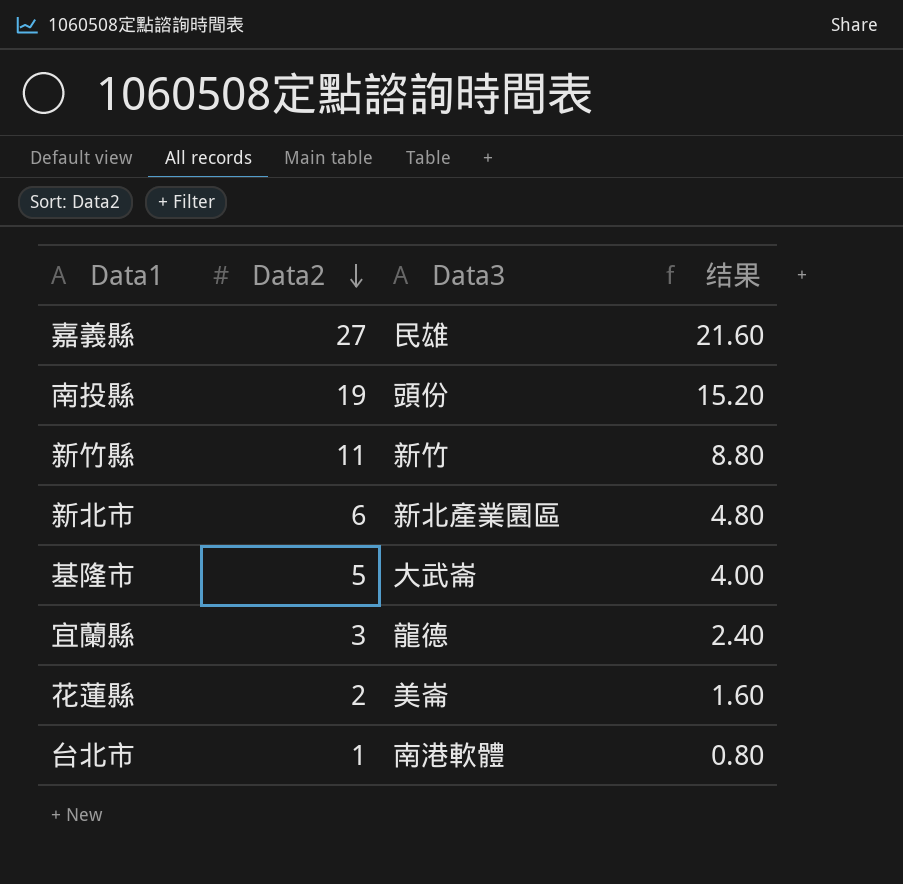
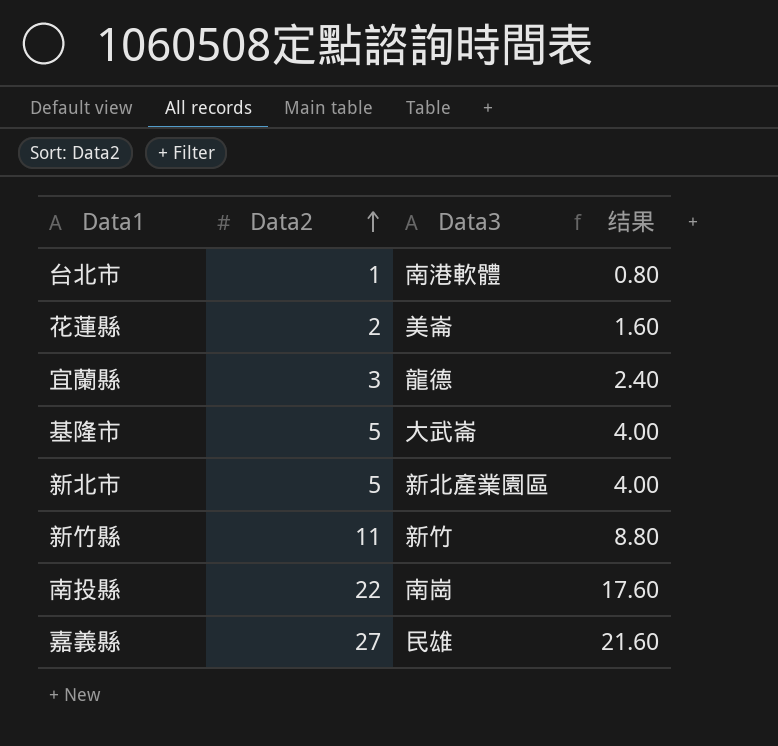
row order: Data2 descending -> Data2 ascending
新北市 | Data2: 6 -> 5
新北市 | 结果: 4.80 -> 4.00
南投縣 | Data2: 19 -> 22
南投縣 | Data3: 頭份 -> 南崗
南投縣 | 结果: 15.20 -> 17.60

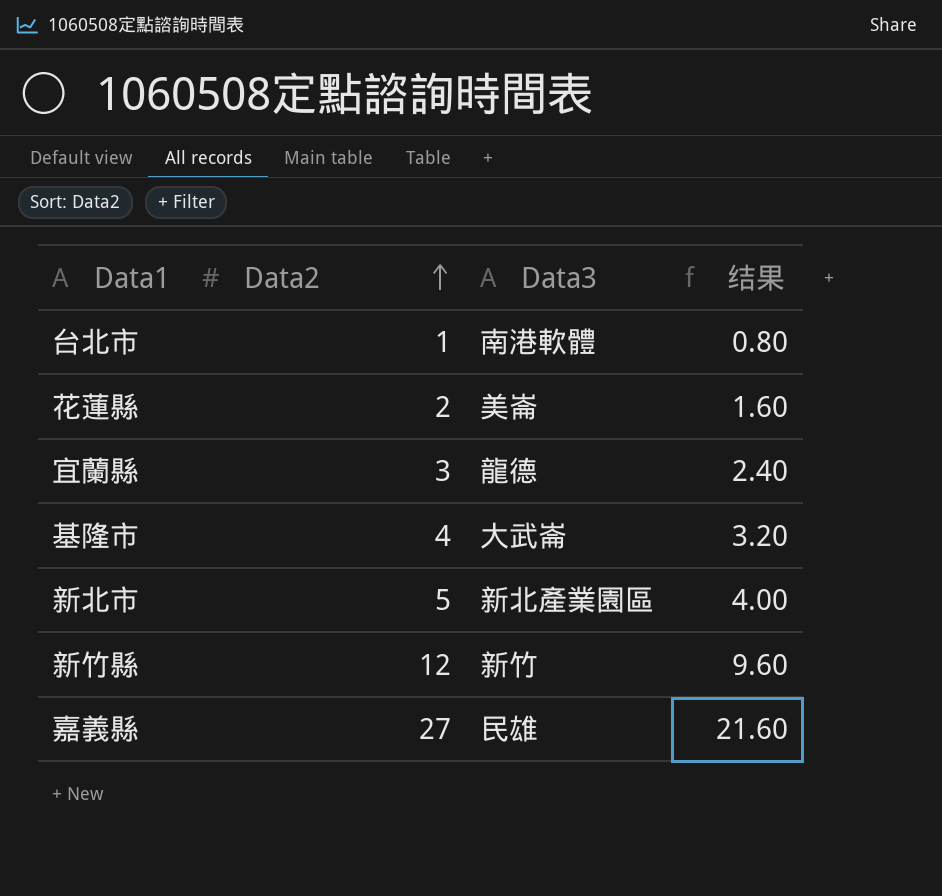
row 南投縣: 22 | 南崗 | 17.60 -> none
基隆市 | Data2: 5 -> 4
基隆市 | 结果: 4.00 -> 3.20
新竹縣 | Data2: 11 -> 12
新竹縣 | 结果: 8.80 -> 9.60

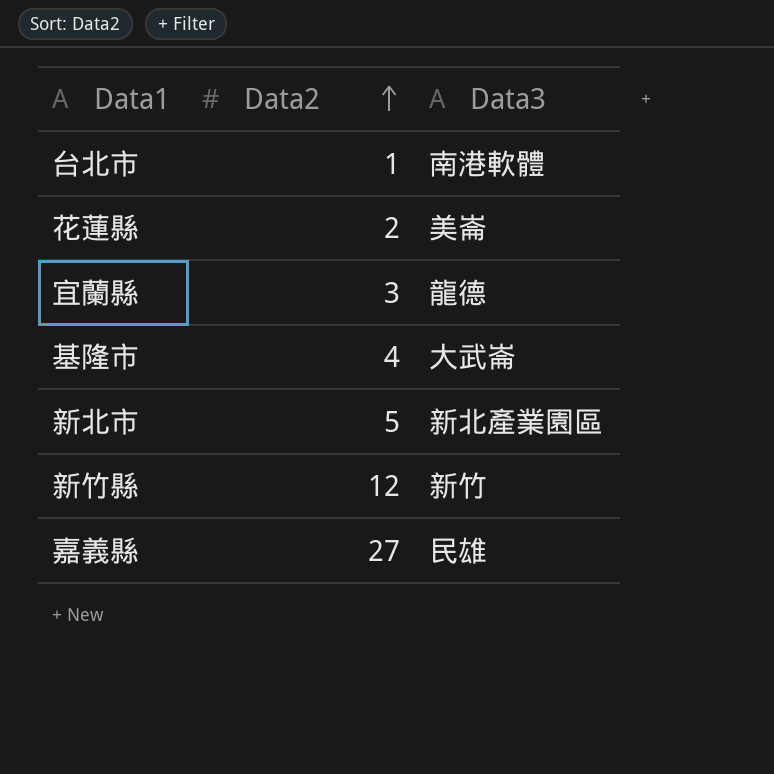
column 结果 | formula: [Data2] * 0.8 -> none

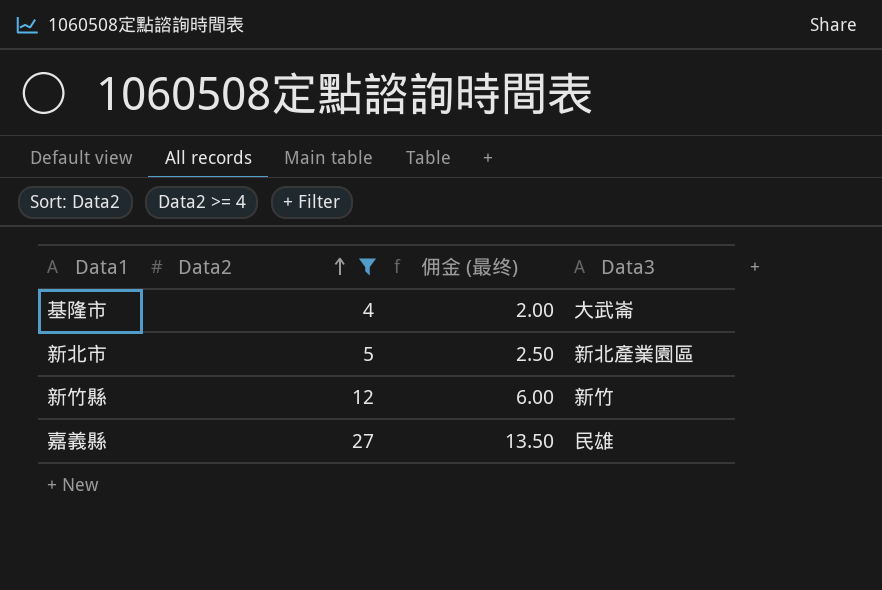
filter: none -> Data2 >= 4
column 佣金 (最终) | formula: none -> [Data2] * 0.5

